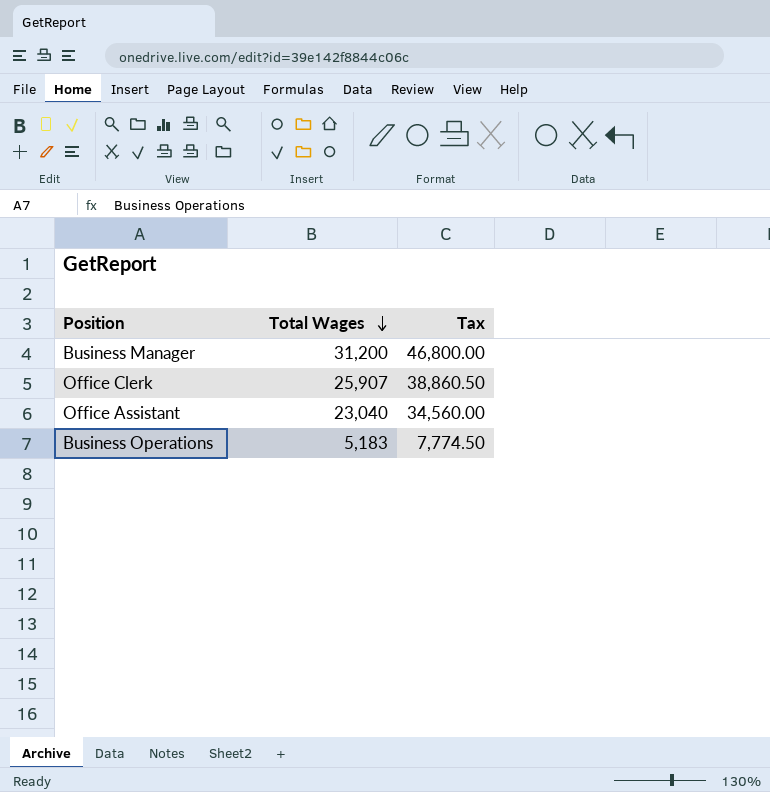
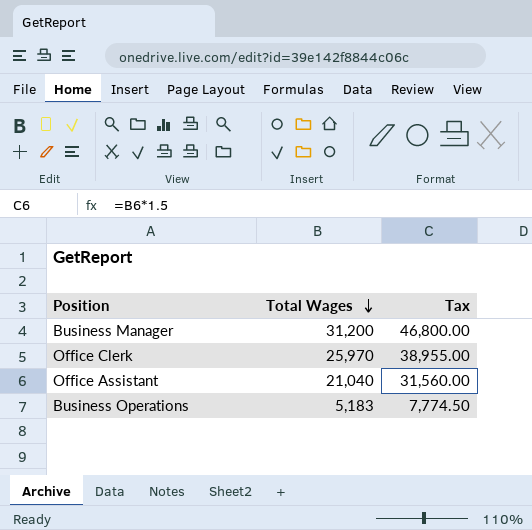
Office Clerk | Total Wages: 25,907 -> 25,970
Office Clerk | Tax: 38,860.50 -> 38,955.00
Office Assistant | Total Wages: 23,040 -> 21,040
Office Assistant | Tax: 34,560.00 -> 31,560.00

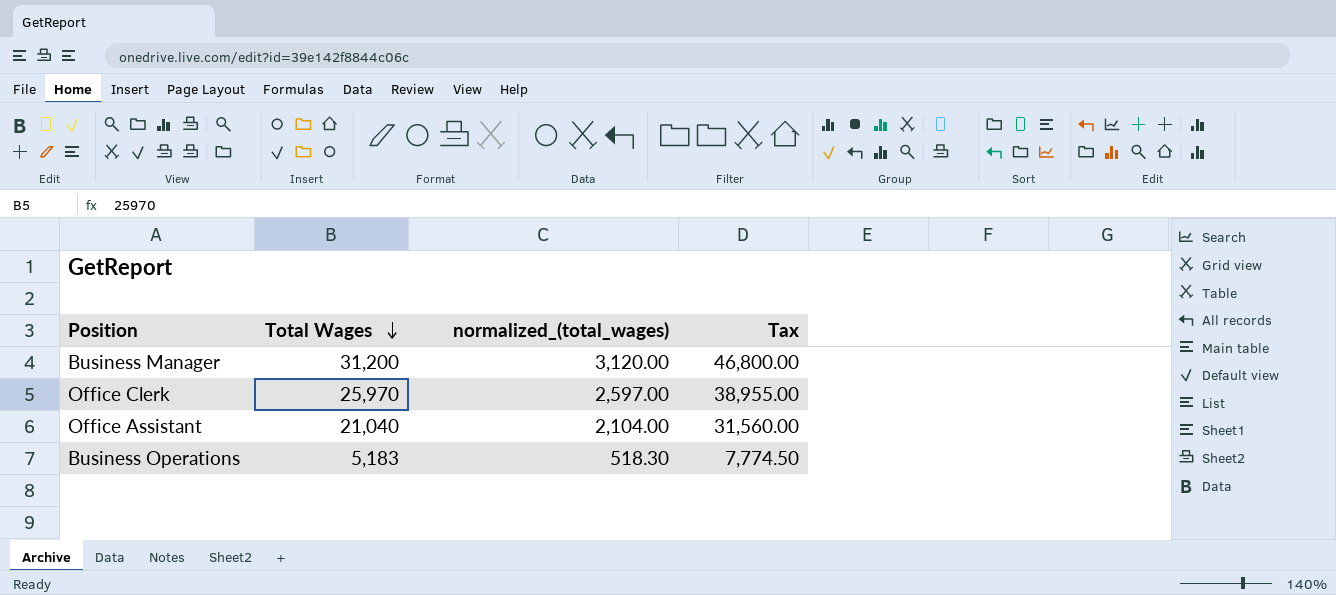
column normalized_(total_wages) | formula: none -> [Total Wages] * 0.1

